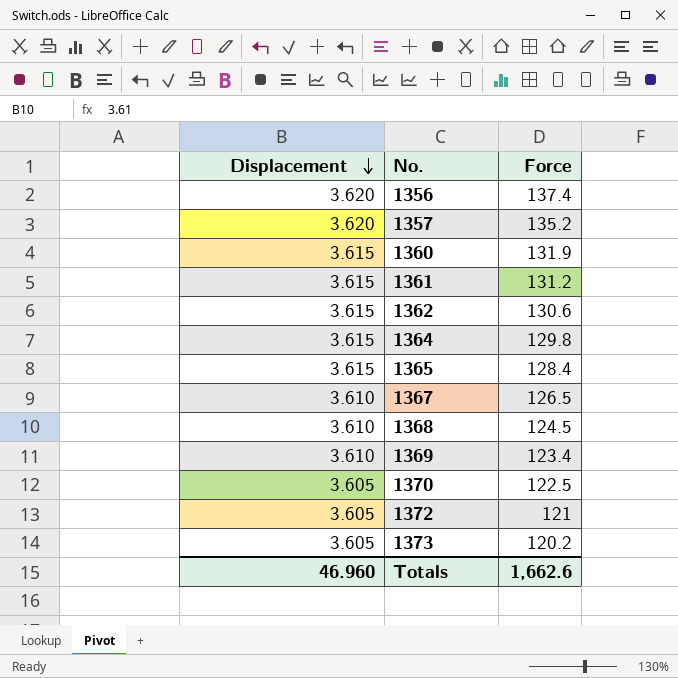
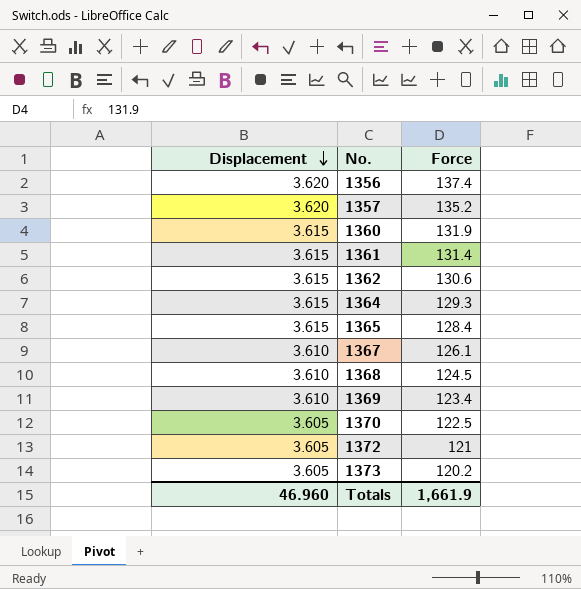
1361 | Force: 131.2 -> 131.4
1364 | Force: 129.8 -> 129.3
1367 | Force: 126.5 -> 126.1
Totals | Force: 1,662.6 -> 1,661.9

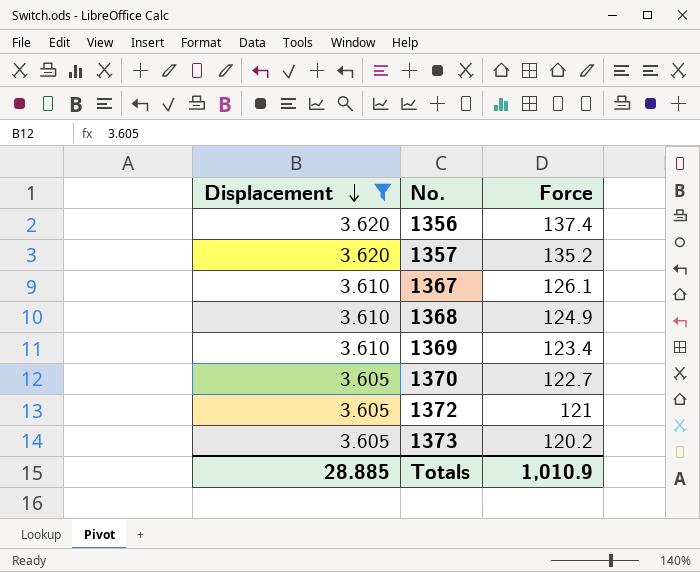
filter: none -> Displacement != 3.615
1368 | Force: 124.5 -> 124.9
1370 | Force: 122.5 -> 122.7
Totals | Displacement: 46.960 -> 28.885
Totals | Force: 1,661.9 -> 1,010.9

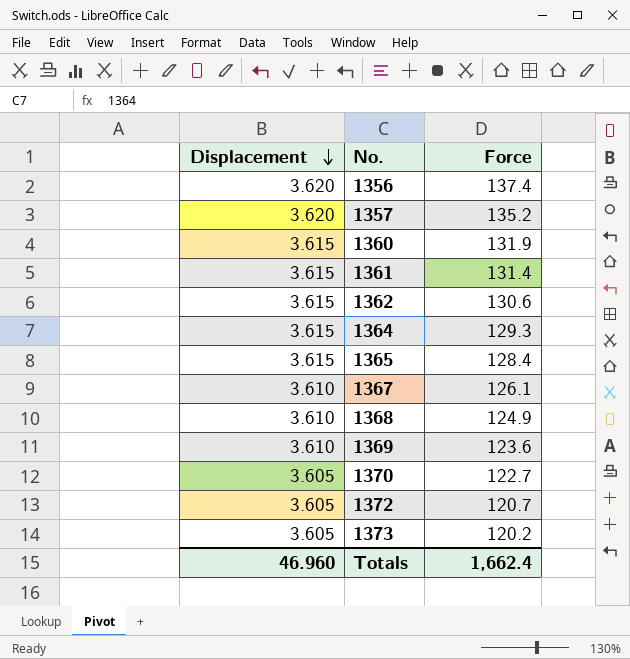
filter: Displacement != 3.615 -> none
1369 | Force: 123.4 -> 123.6
1372 | Force: 121 -> 120.7
Totals | Displacement: 28.885 -> 46.960
Totals | Force: 1,010.9 -> 1,662.4

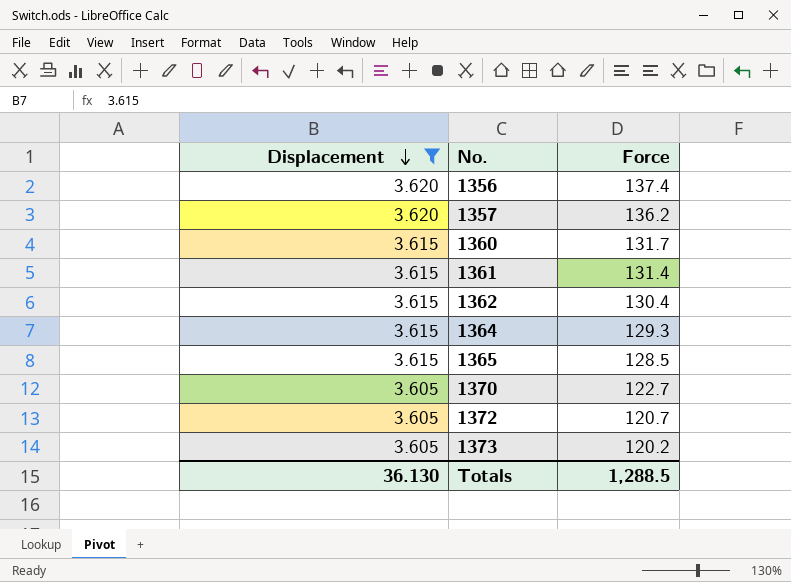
filter: none -> Displacement != 3.610
1357 | Force: 135.2 -> 136.2
1360 | Force: 131.9 -> 131.7
1362 | Force: 130.6 -> 130.4
1365 | Force: 128.4 -> 128.5
Totals | Displacement: 46.960 -> 36.130
Totals | Force: 1,662.4 -> 1,288.5

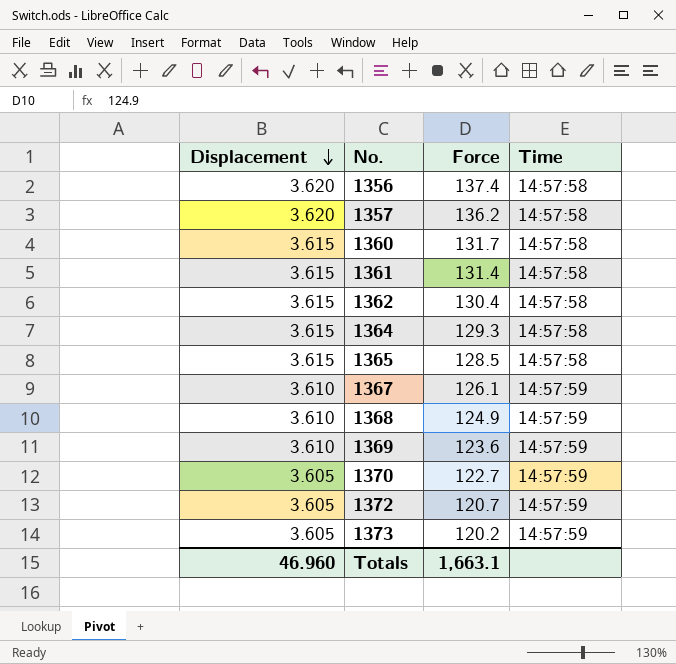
filter: Displacement != 3.610 -> none
column Time | position: none -> 4
Totals | Displacement: 36.130 -> 46.960
Totals | Force: 1,288.5 -> 1,663.1

